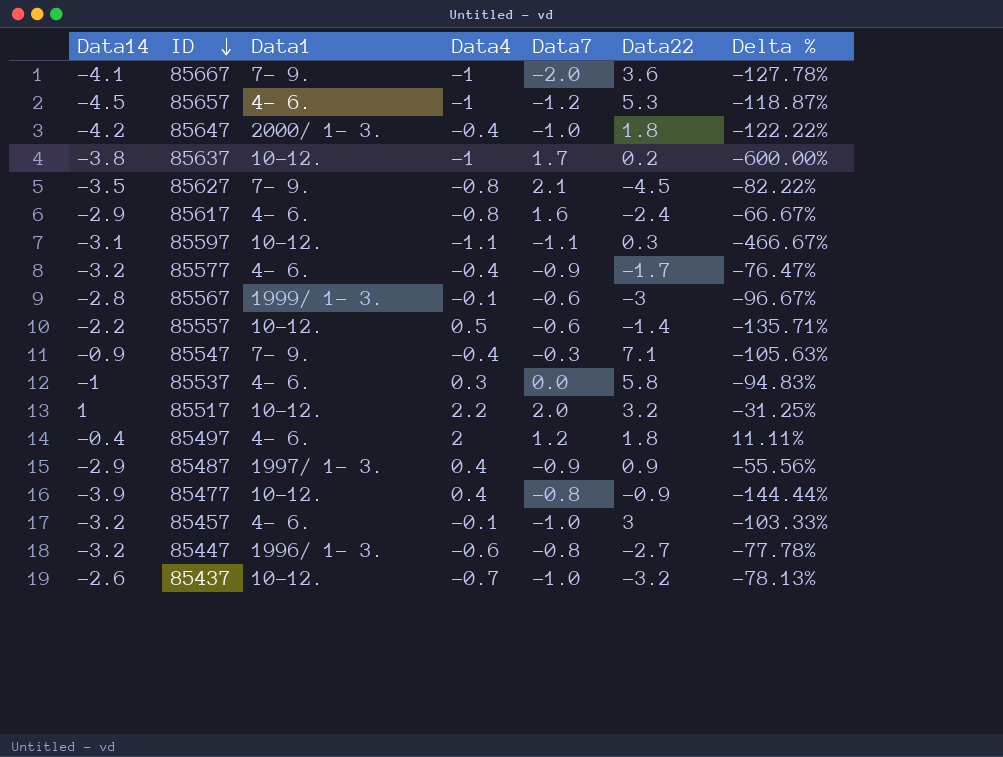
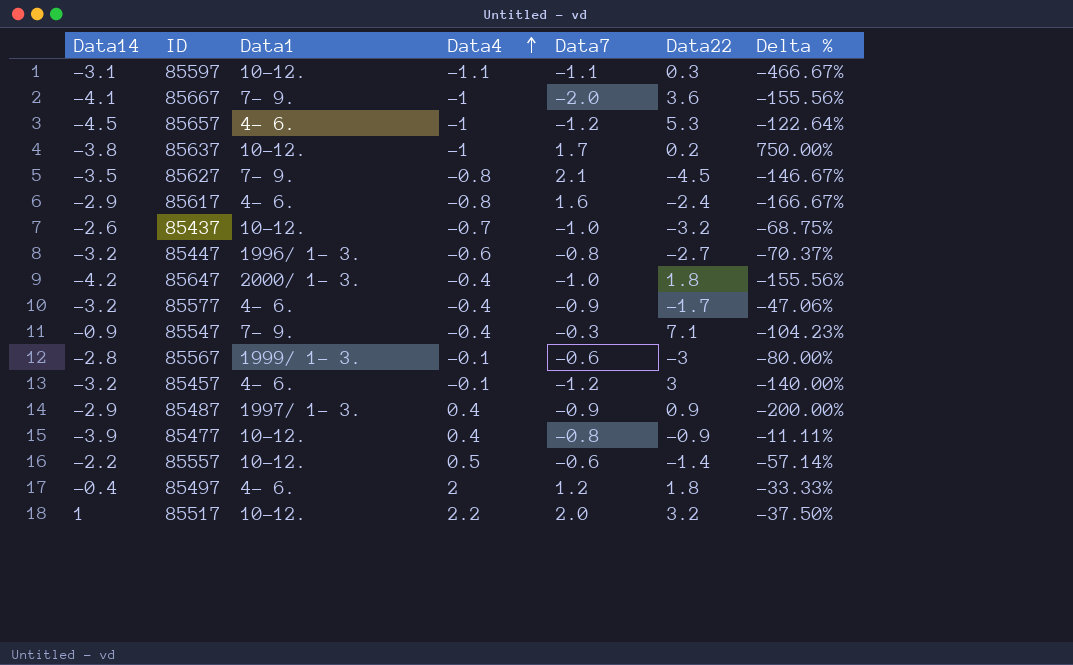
row order: ID descending -> Data4 ascending
column Delta % | formula: ([Data4] - [Data22]) / [Data22] -> ([Data7] - [Data22]) / [Data22]
row 85537: -1 | 4- 6. | 0.3 | 0.0 | 5.8 | -94.83% -> none
85457 | Data7: -1.0 -> -1.2

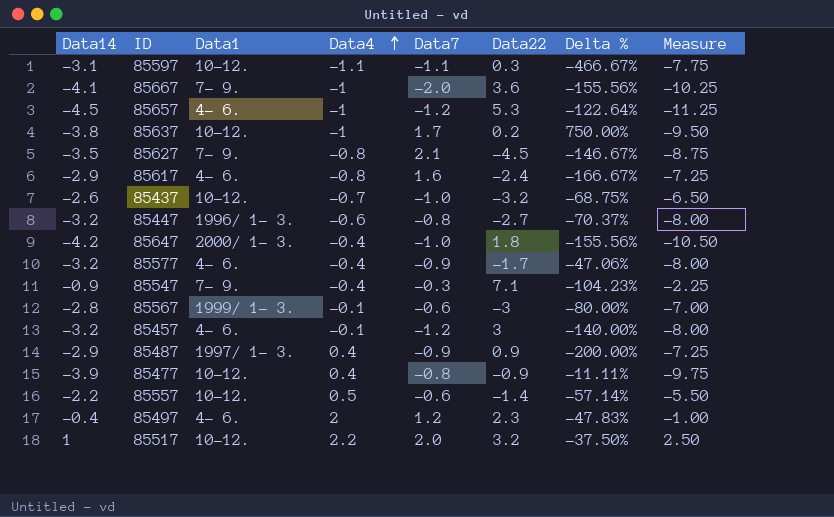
column Measure | formula: none -> [Data14] * 2.5
85497 | Data22: 1.8 -> 2.3
85497 | Delta %: -33.33% -> -47.83%

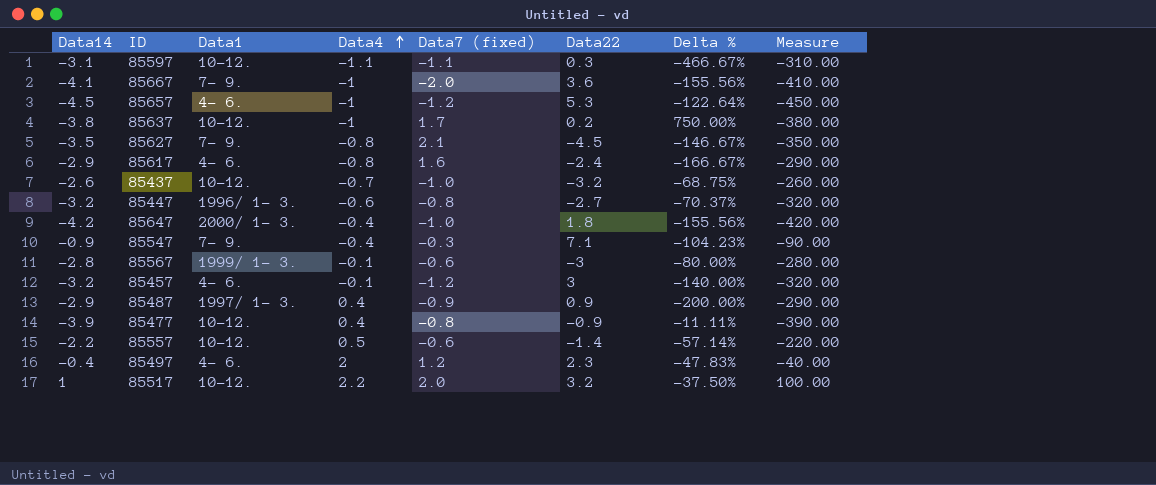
column name: Data7 -> Data7 (fixed)
column Measure | formula: [Data14] * 2.5 -> [Data14] * 100
row 85577: -3.2 | 4- 6. | -0.4 | -0.9 | -1.7 | -47.06% | -8.00 -> none

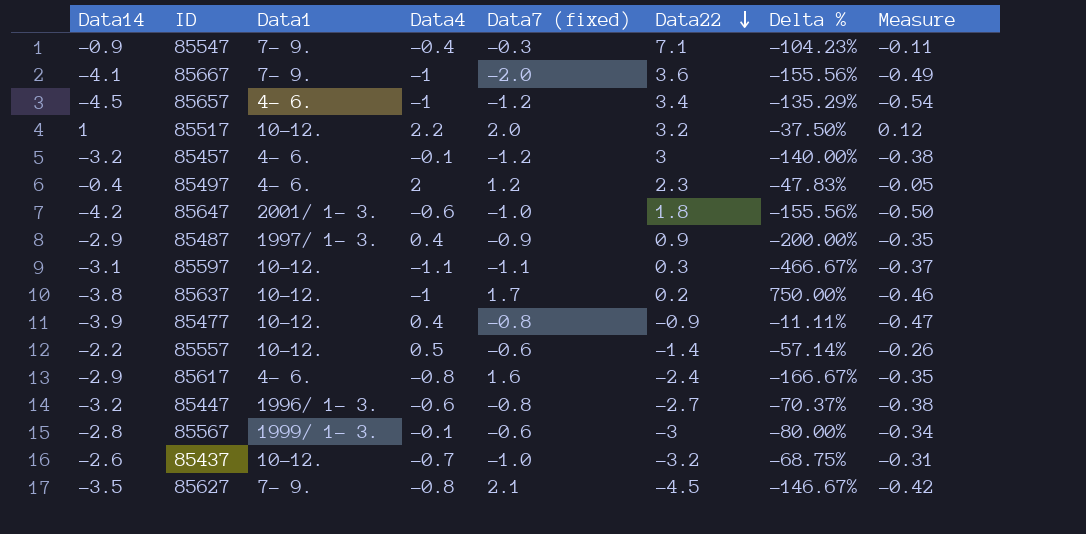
row order: Data4 ascending -> Data22 descending
column Measure | formula: [Data14] * 100 -> [Data14] * 0.12
85657 | Data22: 5.3 -> 3.4
85657 | Delta %: -122.64% -> -135.29%
85647 | Data1: 2000/ 1- 3. -> 2001/ 1- 3.
85647 | Data4: -0.4 -> -0.6

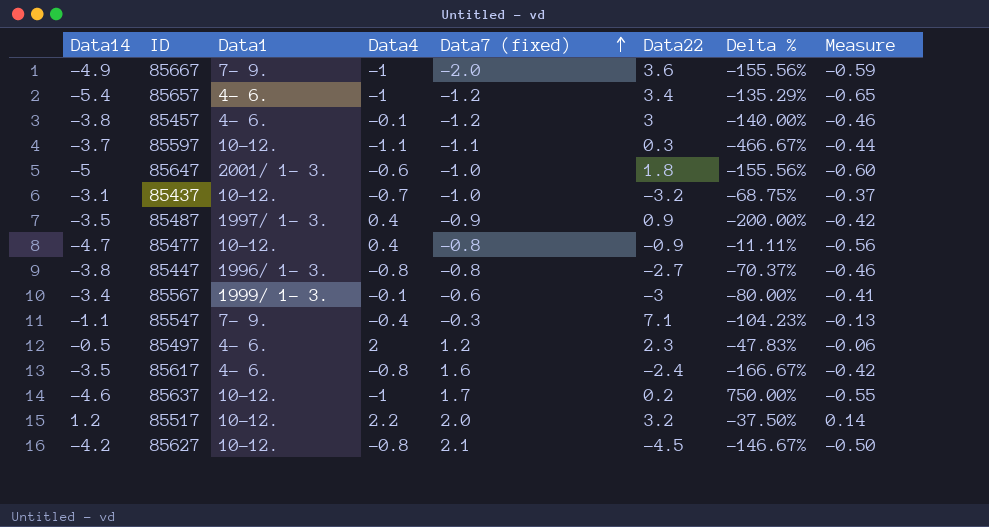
row order: Data22 descending -> Data7 (fixed) ascending
row 85557: -2.2 | 10-12. | 0.5 | -0.6 | -1.4 | -57.14% | -0.26 -> none
85667 | Data14: -4.1 -> -4.9
85667 | Measure: -0.49 -> -0.59
85657 | Data14: -4.5 -> -5.4
85657 | Measure: -0.54 -> -0.65
85457 | Data14: -3.2 -> -3.8
85457 | Measure: -0.38 -> -0.46
85597 | Data14: -3.1 -> -3.7
85597 | Measure: -0.37 -> -0.44
85647 | Data14: -4.2 -> -5
85647 | Measure: -0.50 -> -0.60
85437 | Data14: -2.6 -> -3.1
85437 | Measure: -0.31 -> -0.37
85487 | Data14: -2.9 -> -3.5
85487 | Measure: -0.35 -> -0.42
85477 | Data14: -3.9 -> -4.7
85477 | Measure: -0.47 -> -0.56
85447 | Data14: -3.2 -> -3.8
85447 | Data4: -0.6 -> -0.8
85447 | Measure: -0.38 -> -0.46
85567 | Data14: -2.8 -> -3.4
85567 | Measure: -0.34 -> -0.41
85547 | Data14: -0.9 -> -1.1
85547 | Measure: -0.11 -> -0.13
85497 | Data14: -0.4 -> -0.5
85497 | Measure: -0.05 -> -0.06
85617 | Data14: -2.9 -> -3.5
85617 | Measure: -0.35 -> -0.42
85637 | Data14: -3.8 -> -4.6
85637 | Measure: -0.46 -> -0.55
85517 | Data14: 1 -> 1.2
85517 | Measure: 0.12 -> 0.14
85627 | Data14: -3.5 -> -4.2
85627 | Data1: 7- 9. -> 10-12.
85627 | Measure: -0.42 -> -0.50

